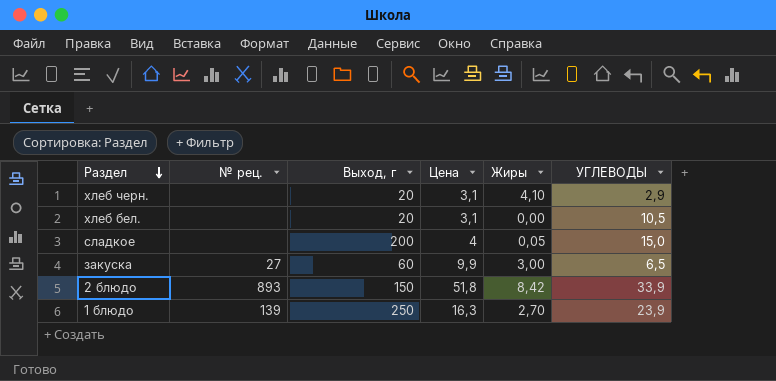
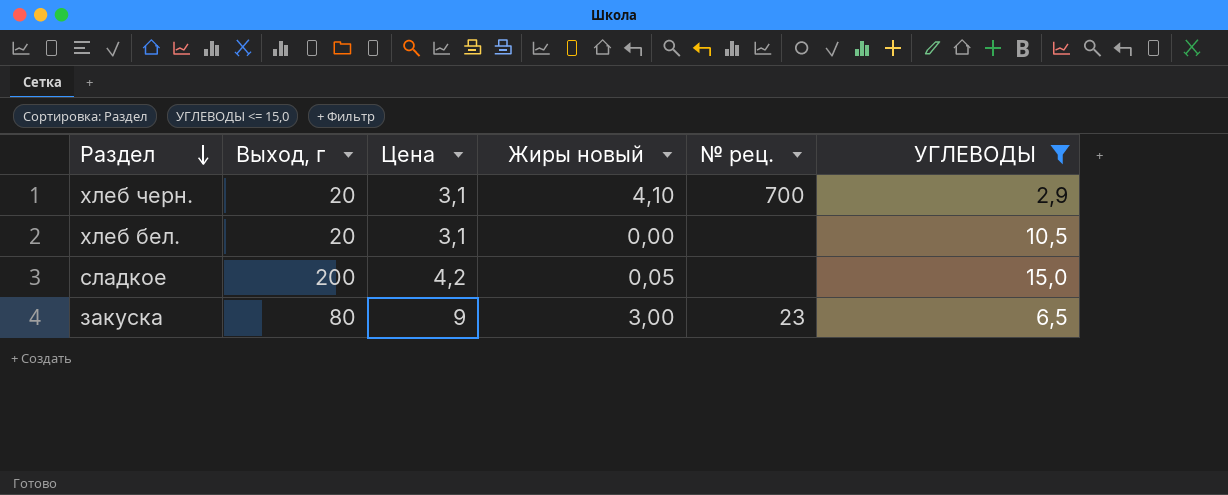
filter: none -> УГЛЕВОДЫ <= 15,0
column name: Жиры -> Жиры новый
column № рец. | position: 2 -> 5
хлеб черн. | № рец.: none -> 700
сладкое | Цена: 4 -> 4,2
закуска | Выход, г: 60 -> 80
закуска | Цена: 9,9 -> 9
закуска | № рец.: 27 -> 23

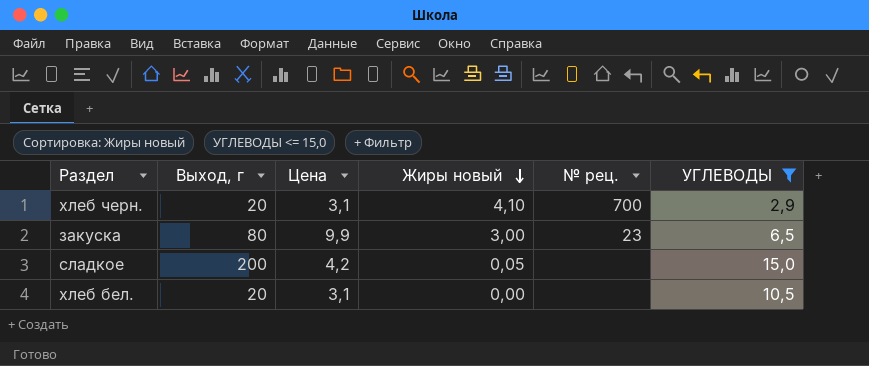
row order: Раздел descending -> Жиры новый descending
закуска | Цена: 9 -> 9,9

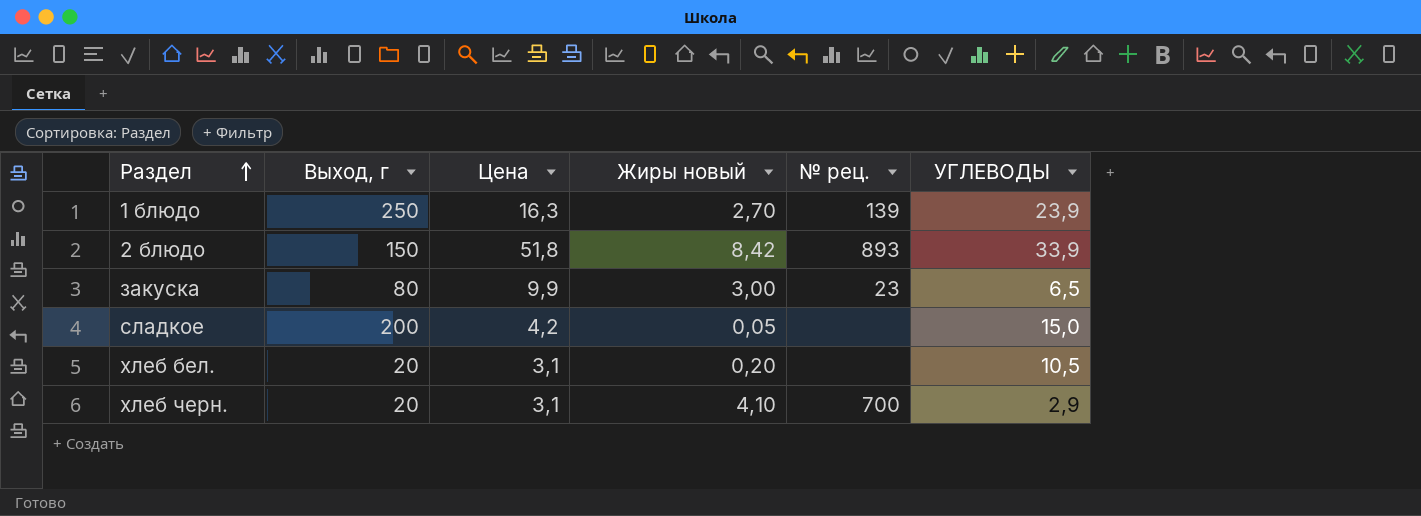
filter: УГЛЕВОДЫ <= 15,0 -> none
row order: Жиры новый descending -> Раздел ascending
хлеб бел. | Жиры новый: 0,00 -> 0,20

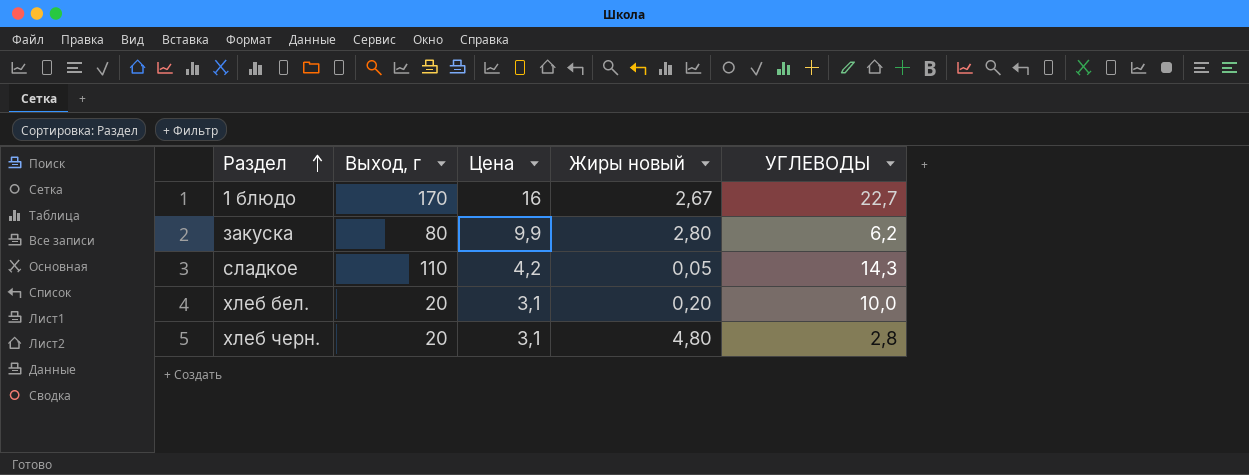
column № рец. | position: 5 -> none
row 2 блюдо: 150 | 51,8 | 8,42 | 893 | 33,9 -> none
1 блюдо | Выход, г: 250 -> 170
1 блюдо | Цена: 16,3 -> 16
1 блюдо | Жиры новый: 2,70 -> 2,67
1 блюдо | УГЛЕВОДЫ: 23,9 -> 22,7
закуска | Жиры новый: 3,00 -> 2,80
закуска | УГЛЕВОДЫ: 6,5 -> 6,2
сладкое | Выход, г: 200 -> 110
сладкое | УГЛЕВОДЫ: 15,0 -> 14,3
хлеб бел. | УГЛЕВОДЫ: 10,5 -> 10,0
хлеб черн. | Жиры новый: 4,10 -> 4,80
хлеб черн. | УГЛЕВОДЫ: 2,9 -> 2,8

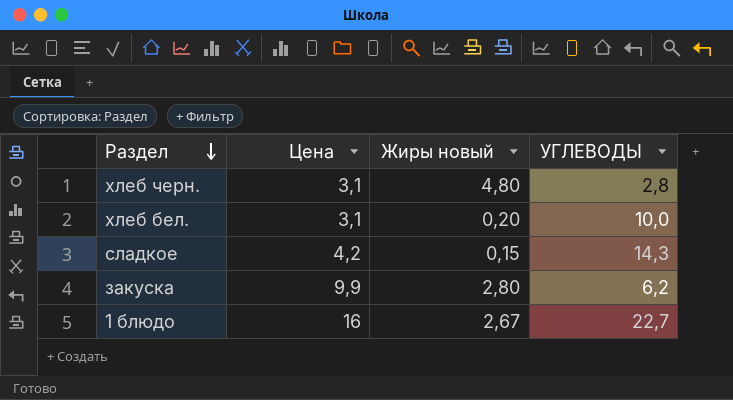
row order: Раздел ascending -> Раздел descending
column Выход, г | position: 2 -> none
сладкое | Жиры новый: 0,05 -> 0,15

